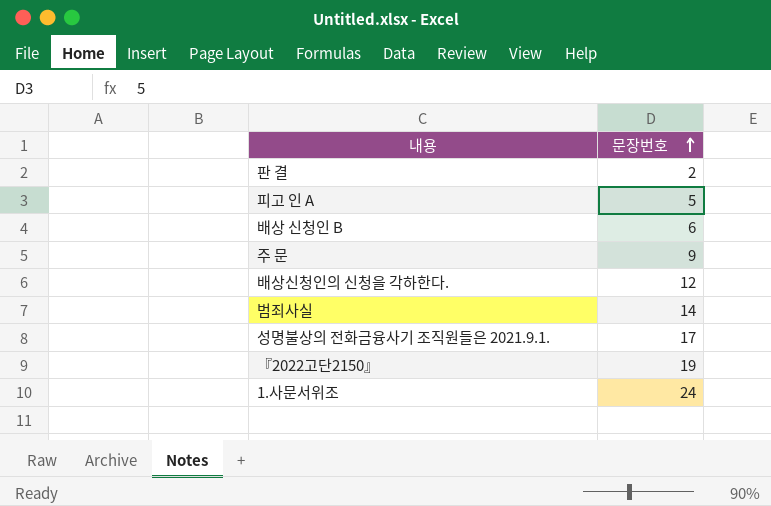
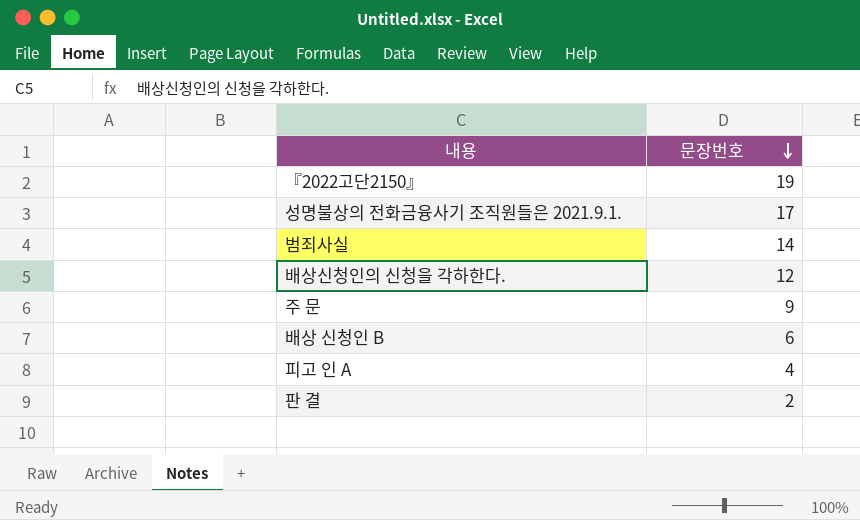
row order: 문장번호 ascending -> 문장번호 descending
row 1.사문서위조: 24 -> none
피고 인 A | 문장번호: 5 -> 4

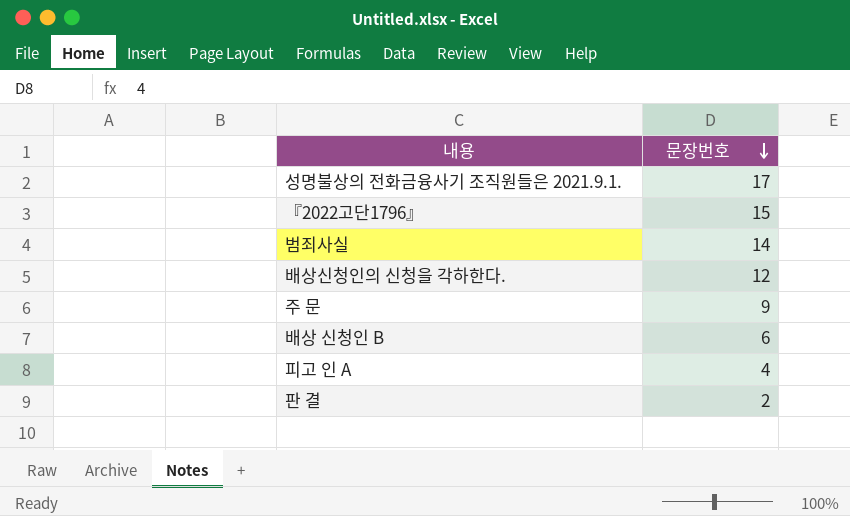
row 『2022고단2150』: 19 -> none
row 『2022고단1796』: none -> 15

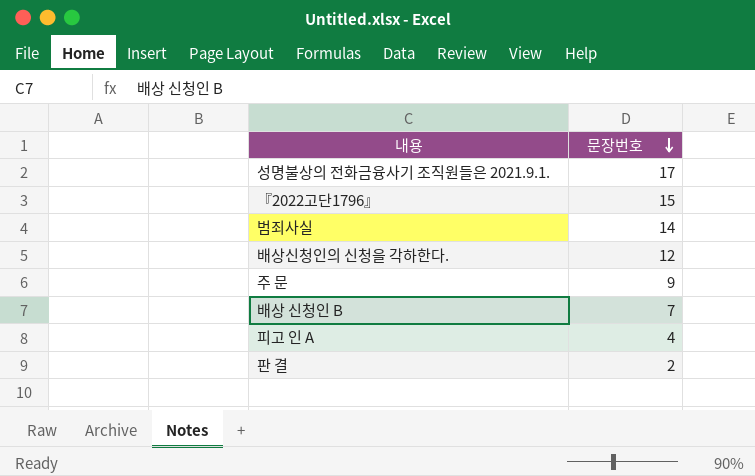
배상 신청인 B | 문장번호: 6 -> 7

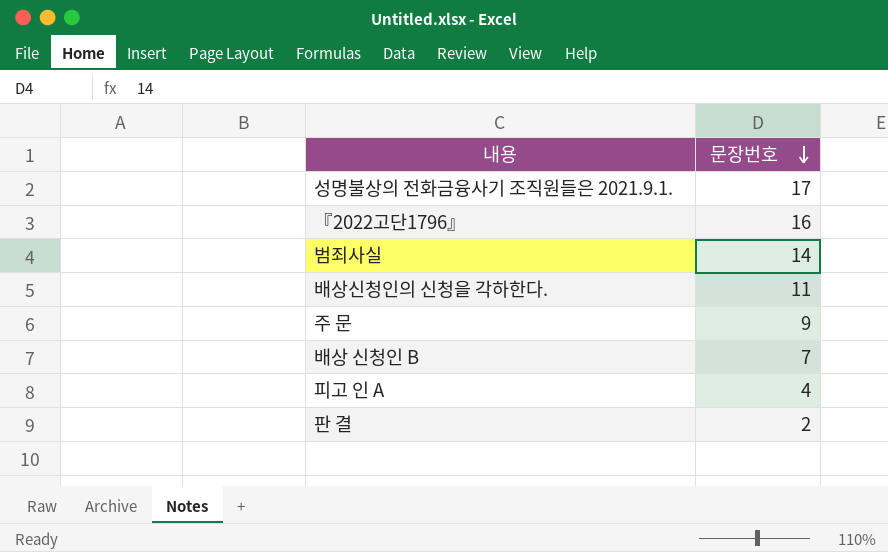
『2022고단1796』 | 문장번호: 15 -> 16
배상신청인의 신청을 각하한다. | 문장번호: 12 -> 11

